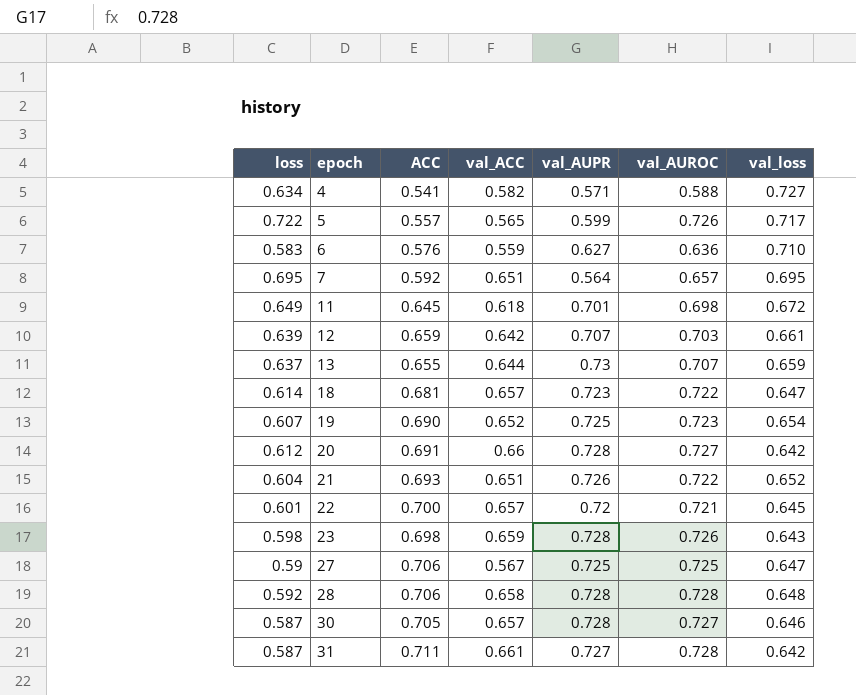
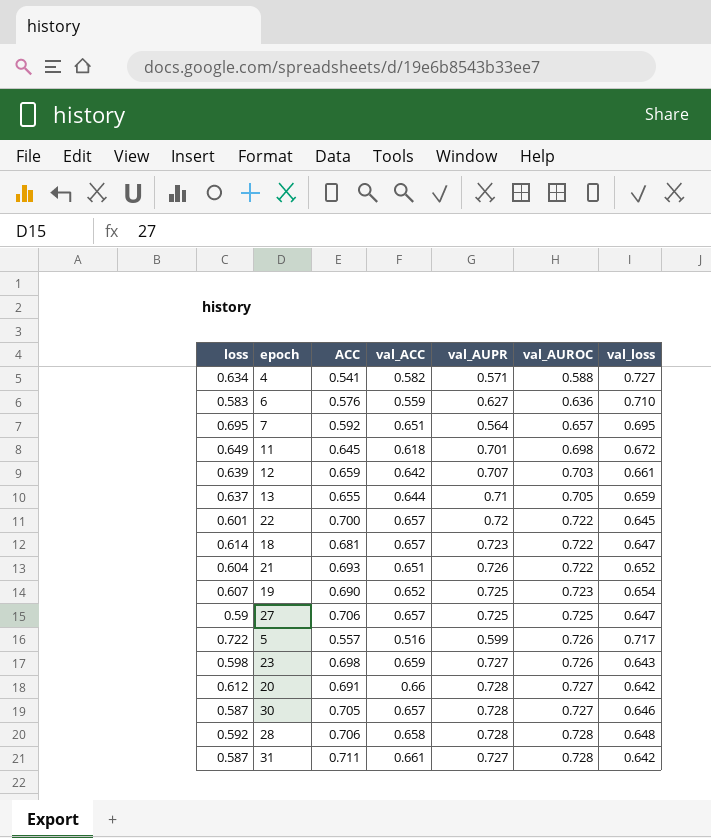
row order: epoch ascending -> val_AUROC ascending
13 | val_AUPR: 0.73 -> 0.71
13 | val_AUROC: 0.707 -> 0.705
22 | val_AUROC: 0.721 -> 0.722
27 | val_ACC: 0.567 -> 0.657
5 | val_ACC: 0.565 -> 0.516
23 | val_AUPR: 0.728 -> 0.727

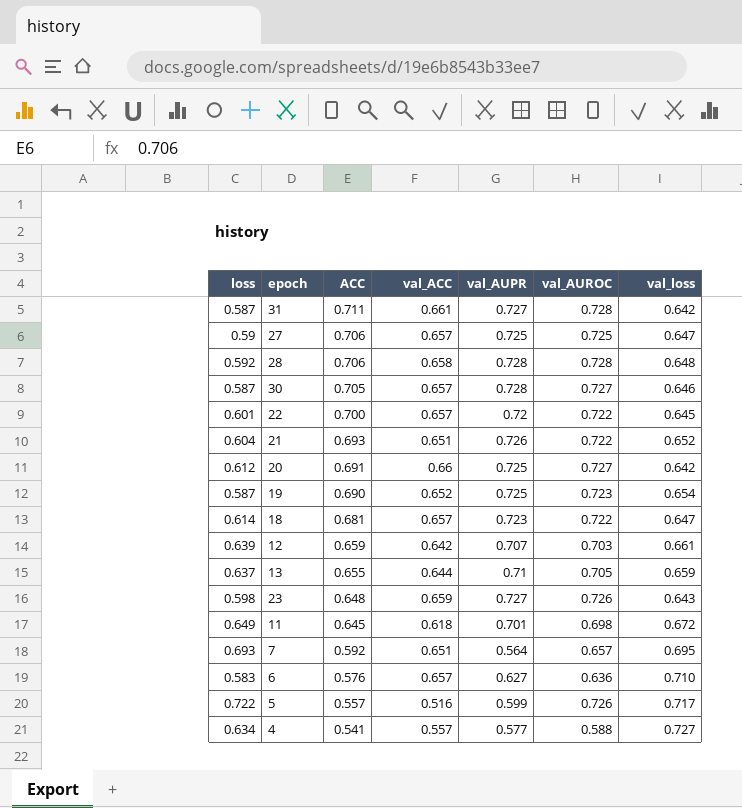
row order: val_AUROC ascending -> ACC descending
20 | val_AUPR: 0.728 -> 0.725
19 | loss: 0.607 -> 0.587
23 | ACC: 0.698 -> 0.648
7 | loss: 0.695 -> 0.693
6 | val_ACC: 0.559 -> 0.657
4 | val_ACC: 0.582 -> 0.557
4 | val_AUPR: 0.571 -> 0.577

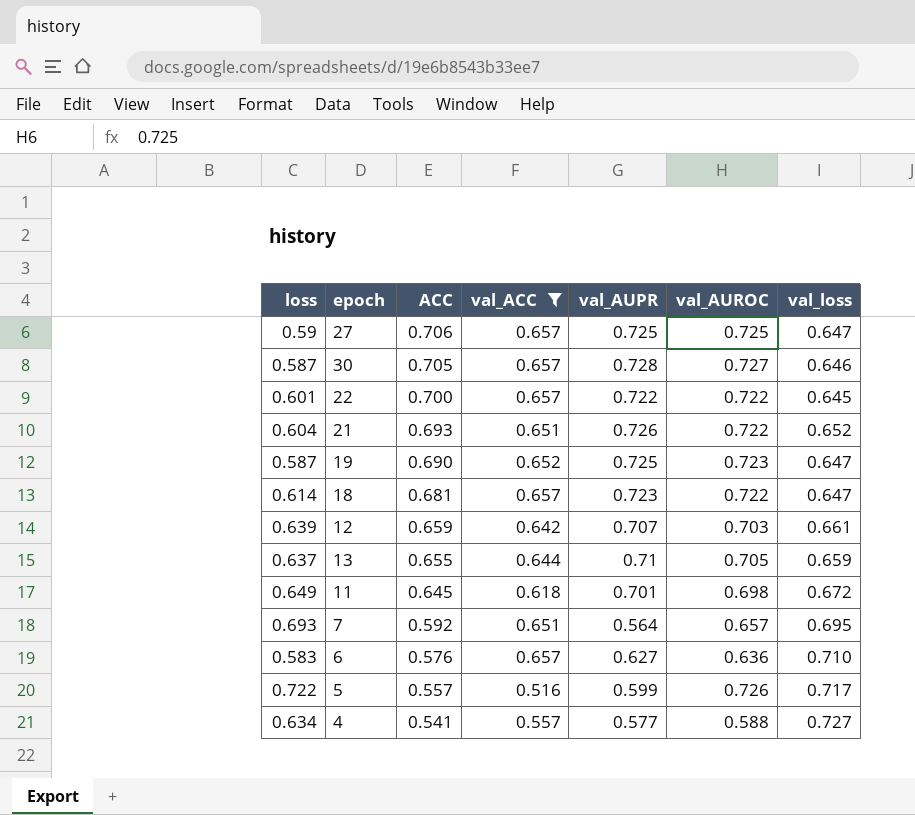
filter: none -> val_ACC <= 0.657
22 | val_AUPR: 0.72 -> 0.722
19 | val_loss: 0.654 -> 0.647

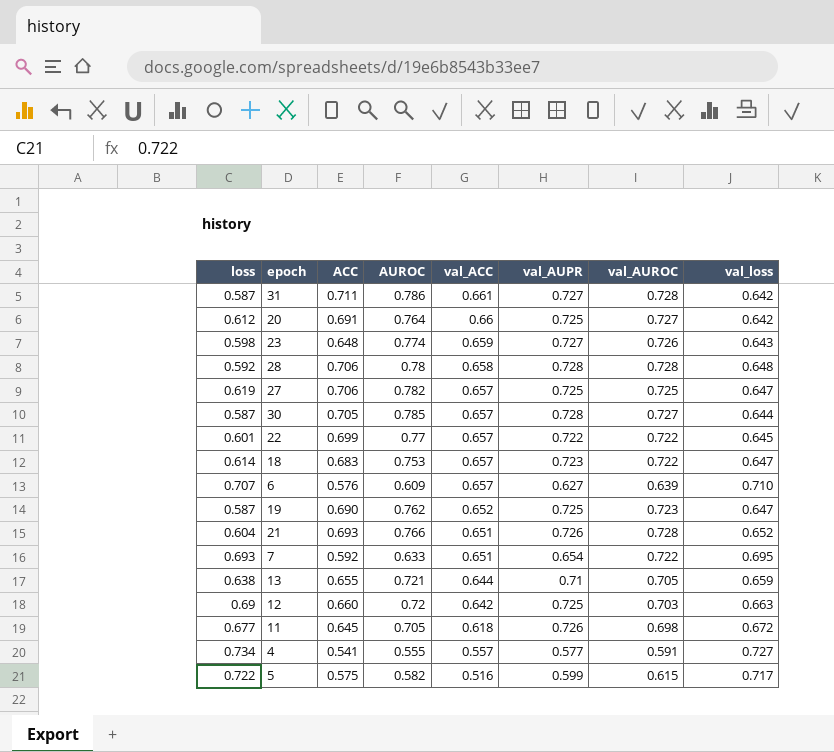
filter: val_ACC <= 0.657 -> none
row order: ACC descending -> val_ACC descending
column AUROC | position: none -> 4
27 | loss: 0.59 -> 0.619
30 | val_loss: 0.646 -> 0.644
22 | ACC: 0.700 -> 0.699
18 | ACC: 0.681 -> 0.683
6 | loss: 0.583 -> 0.707
6 | val_AUROC: 0.636 -> 0.639
21 | val_AUROC: 0.722 -> 0.728
7 | val_AUPR: 0.564 -> 0.654
7 | val_AUROC: 0.657 -> 0.722
13 | loss: 0.637 -> 0.638
12 | loss: 0.639 -> 0.69
12 | ACC: 0.659 -> 0.660
12 | val_AUPR: 0.707 -> 0.725
12 | val_loss: 0.661 -> 0.663
11 | loss: 0.649 -> 0.677
11 | val_AUPR: 0.701 -> 0.726
4 | loss: 0.634 -> 0.734
4 | val_AUROC: 0.588 -> 0.591
5 | ACC: 0.557 -> 0.575
5 | val_AUROC: 0.726 -> 0.615

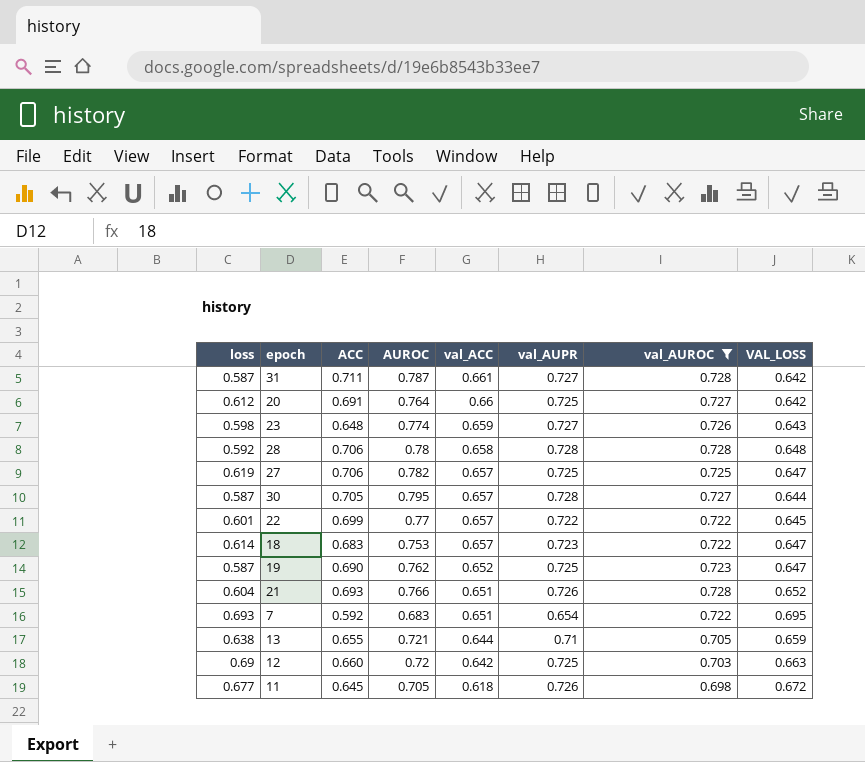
filter: none -> val_AUROC >= 0.698
column name: val_loss -> VAL_LOSS
31 | AUROC: 0.786 -> 0.787
30 | AUROC: 0.785 -> 0.795
7 | AUROC: 0.633 -> 0.683

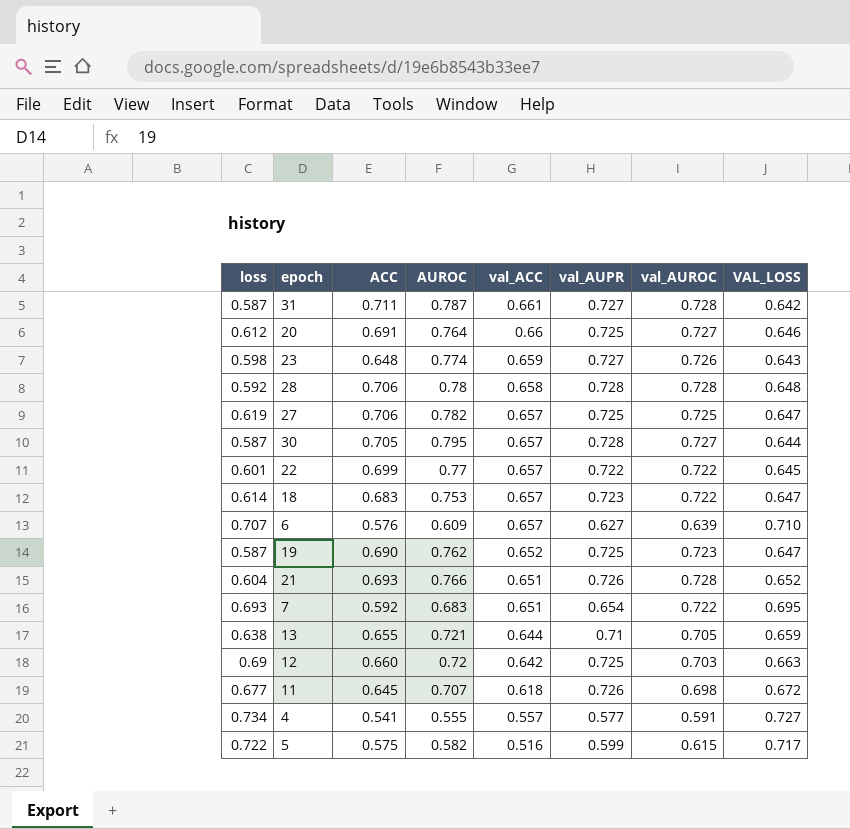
filter: val_AUROC >= 0.698 -> none
20 | VAL_LOSS: 0.642 -> 0.646
11 | AUROC: 0.705 -> 0.707

